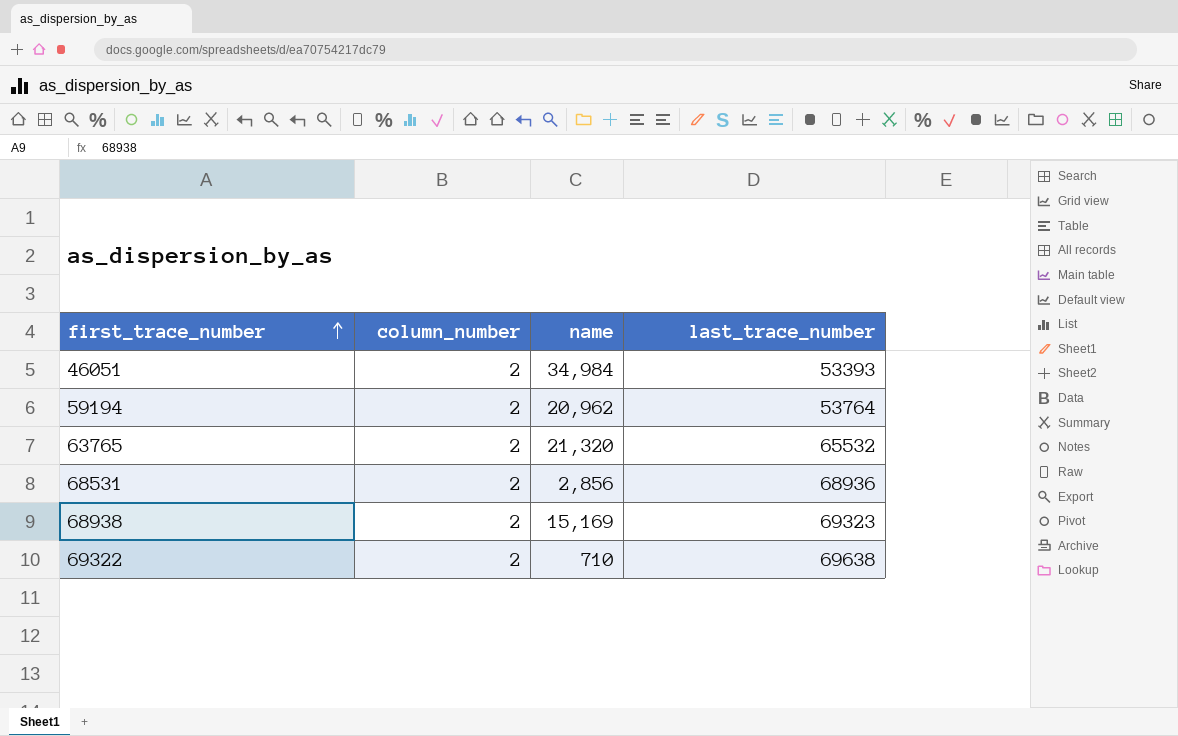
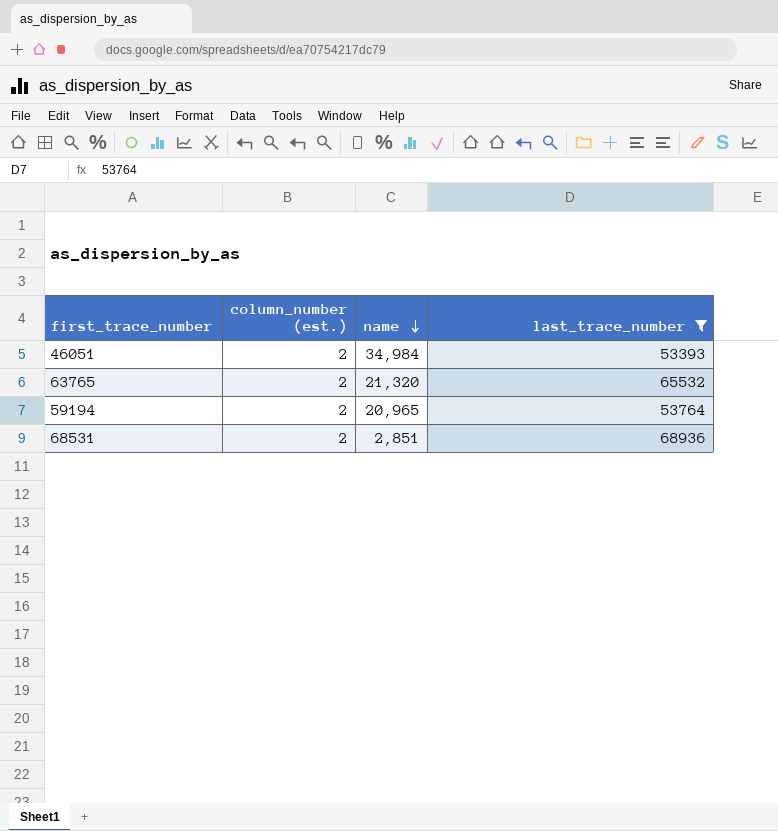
filter: none -> last_trace_number <= 68936
row order: first_trace_number ascending -> name descending
column name: column_number -> column_number (est.)
59194 | name: 20,962 -> 20,965
68531 | name: 2,856 -> 2,851

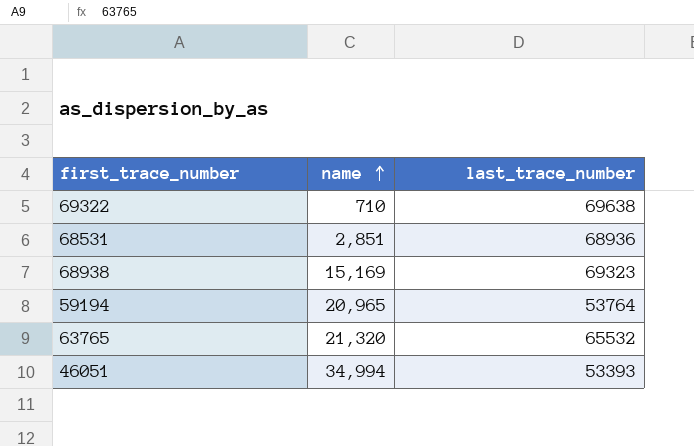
filter: last_trace_number <= 68936 -> none
row order: name descending -> name ascending
column column_number (est.) | position: 2 -> none
46051 | name: 34,984 -> 34,994

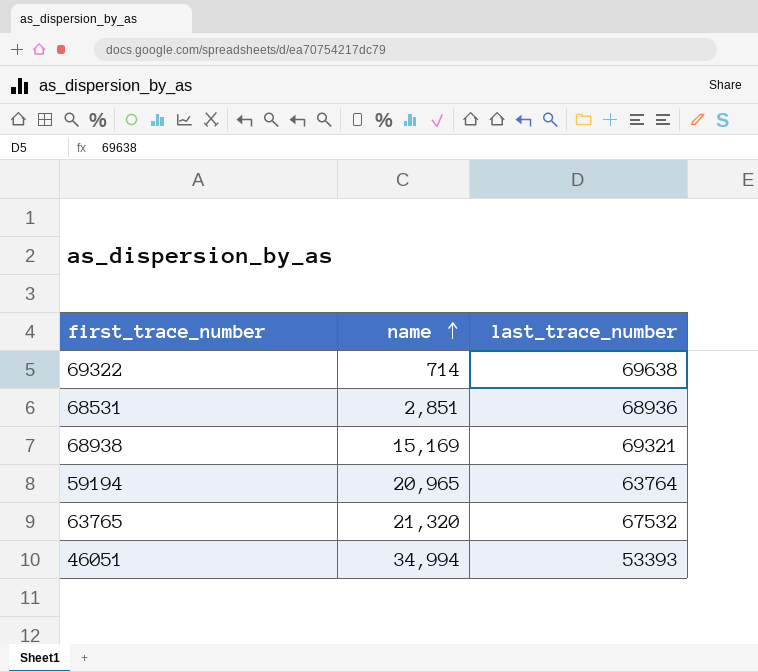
69322 | name: 710 -> 714
68938 | last_trace_number: 69323 -> 69321
59194 | last_trace_number: 53764 -> 63764
63765 | last_trace_number: 65532 -> 67532

